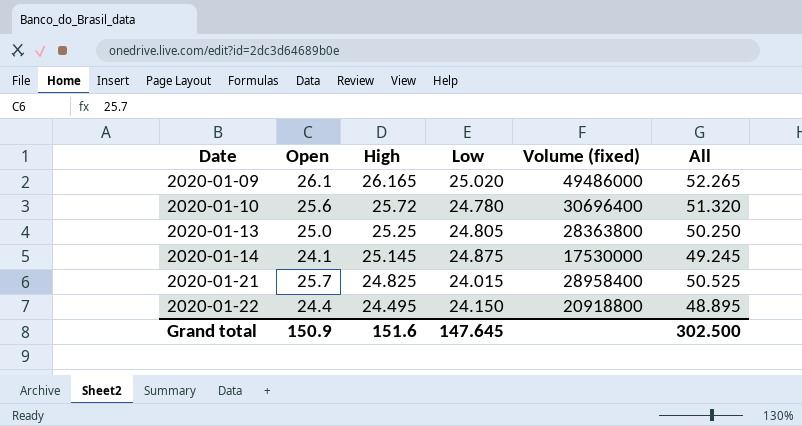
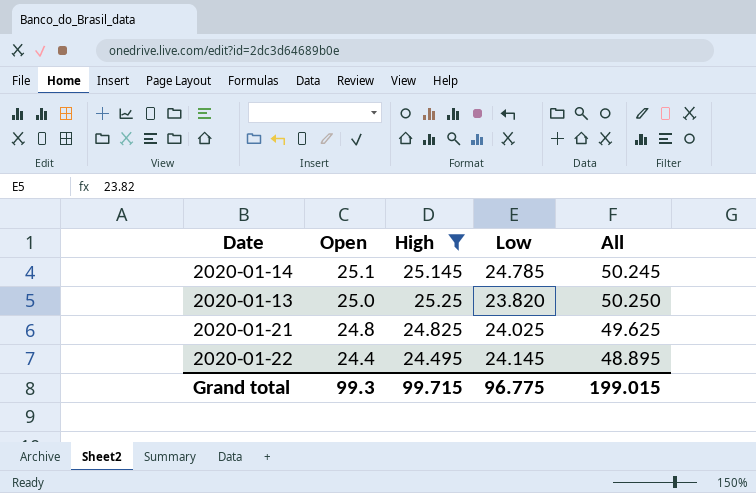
filter: none -> High <= 25.25
row order: Date ascending -> Open descending
column Volume (fixed) | position: 5 -> none
2020-01-14 | Open: 24.1 -> 25.1
2020-01-14 | Low: 24.875 -> 24.785
2020-01-14 | All: 49.245 -> 50.245
2020-01-13 | Low: 24.805 -> 23.820
2020-01-21 | Open: 25.7 -> 24.8
2020-01-21 | Low: 24.015 -> 24.025
2020-01-21 | All: 50.525 -> 49.625
2020-01-22 | Low: 24.150 -> 24.145
Grand total | Open: 150.9 -> 99.3
Grand total | High: 151.6 -> 99.715
Grand total | Low: 147.645 -> 96.775
Grand total | All: 302.500 -> 199.015

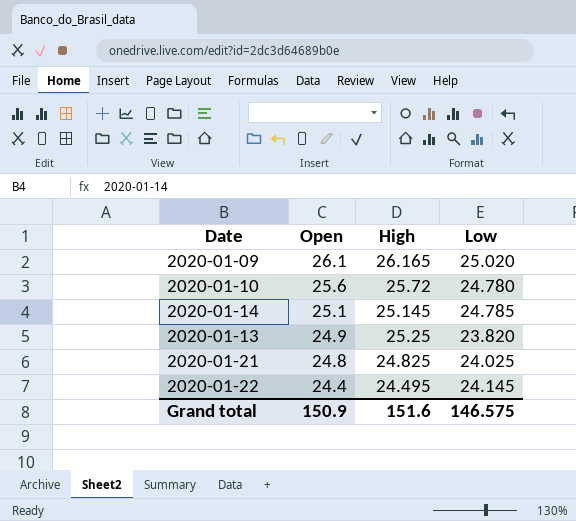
filter: High <= 25.25 -> none
column All | formula: [Open] + [High] -> none
2020-01-13 | Open: 25.0 -> 24.9
Grand total | Open: 99.3 -> 150.9
Grand total | High: 99.715 -> 151.6
Grand total | Low: 96.775 -> 146.575

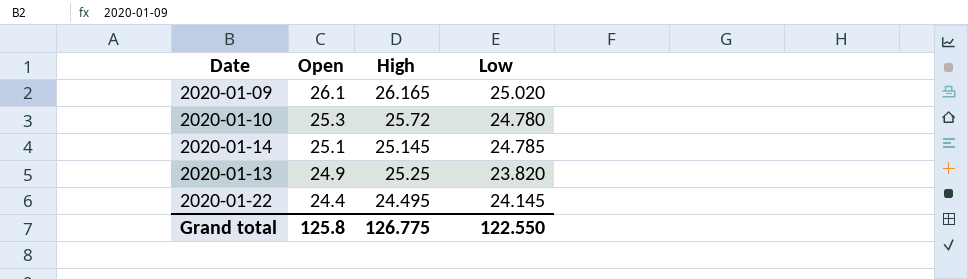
row 2020-01-21: 24.8 | 24.825 | 24.025 -> none
2020-01-10 | Open: 25.6 -> 25.3
Grand total | Open: 150.9 -> 125.8
Grand total | High: 151.6 -> 126.775
Grand total | Low: 146.575 -> 122.550

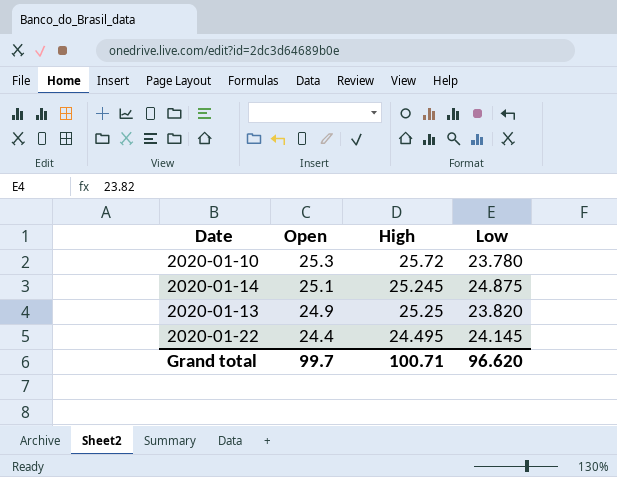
row 2020-01-09: 26.1 | 26.165 | 25.020 -> none
2020-01-10 | Low: 24.780 -> 23.780
2020-01-14 | High: 25.145 -> 25.245
2020-01-14 | Low: 24.785 -> 24.875
Grand total | Open: 125.8 -> 99.7
Grand total | High: 126.775 -> 100.71
Grand total | Low: 122.550 -> 96.620

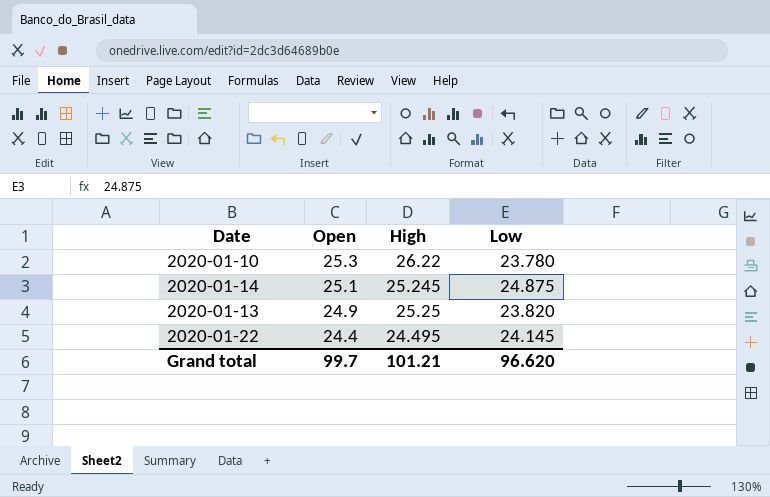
2020-01-10 | High: 25.72 -> 26.22
Grand total | High: 100.71 -> 101.21

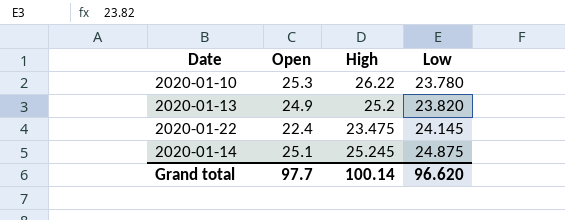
row order: Open descending -> Low ascending
2020-01-13 | High: 25.25 -> 25.2
2020-01-22 | Open: 24.4 -> 22.4
2020-01-22 | High: 24.495 -> 23.475
Grand total | Open: 99.7 -> 97.7
Grand total | High: 101.21 -> 100.14

